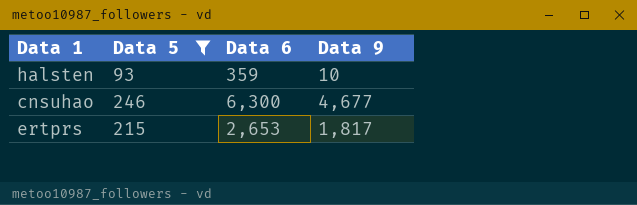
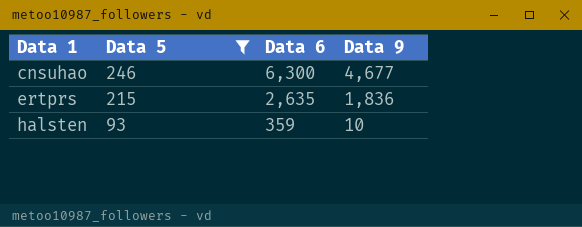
row order: none -> Data 1 ascending
ertprs | Data 6: 2,653 -> 2,635
ertprs | Data 9: 1,817 -> 1,836

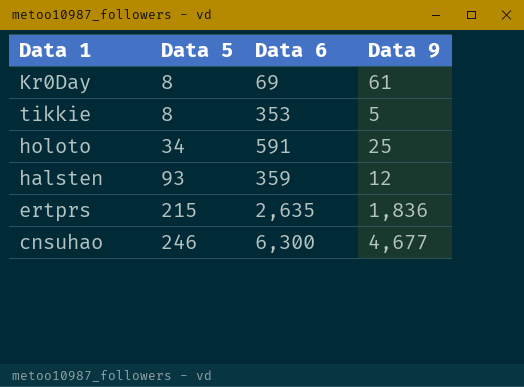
filter: Data 5 >= 93 -> none
row order: Data 1 ascending -> Data 5 ascending
halsten | Data 9: 10 -> 12

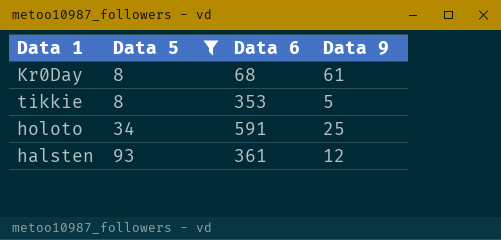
filter: none -> Data 5 <= 93
Kr0Day | Data 6: 69 -> 68
halsten | Data 6: 359 -> 361

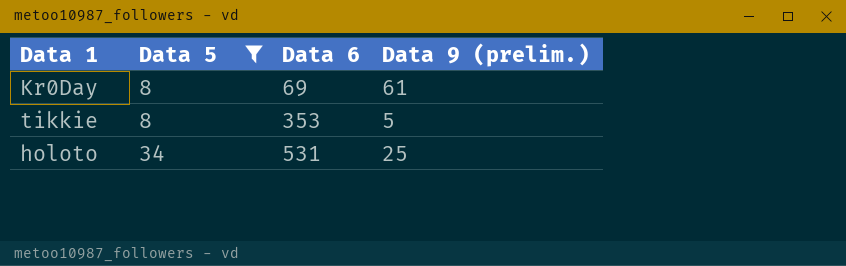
column name: Data 9 -> Data 9 (prelim.)
row halsten: 93 | 361 | 12 -> none
Kr0Day | Data 6: 68 -> 69
holoto | Data 6: 591 -> 531

